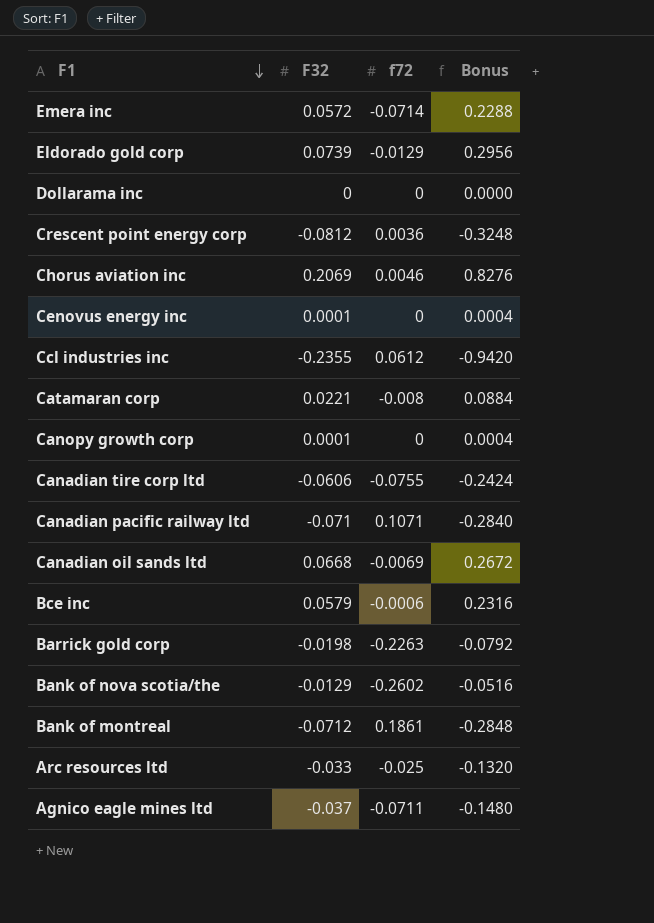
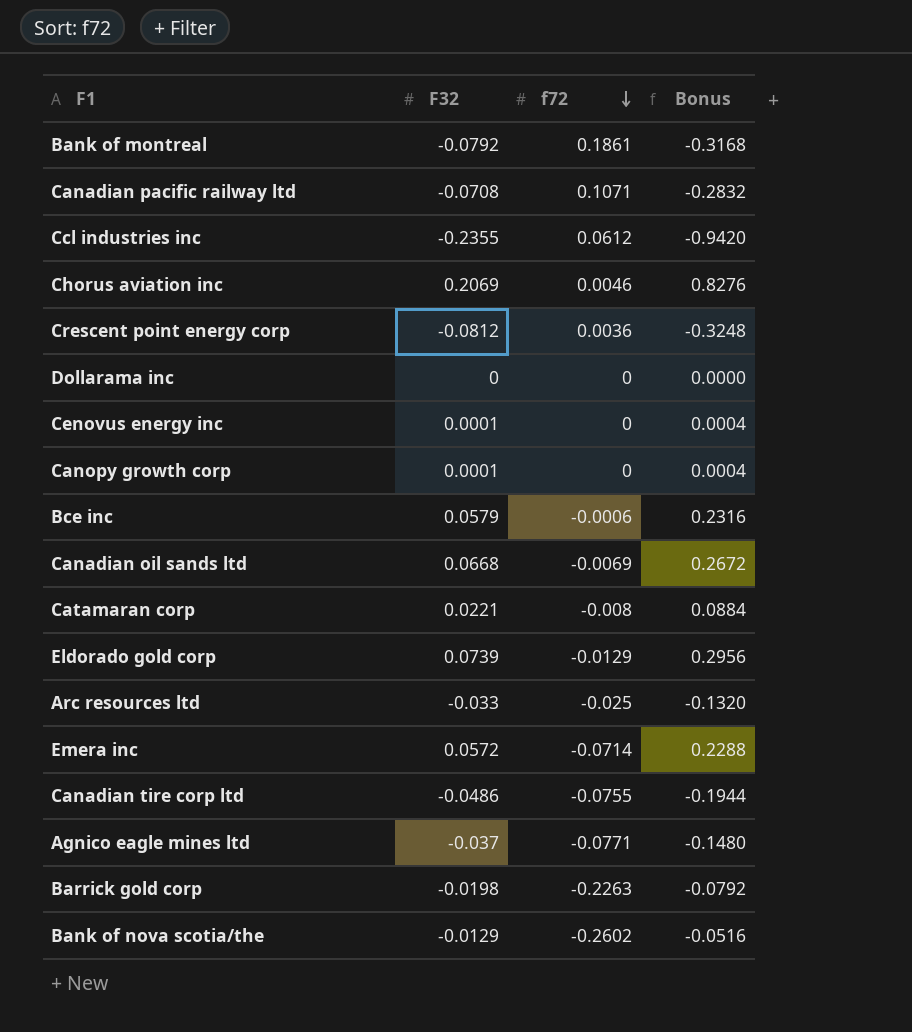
row order: F1 descending -> f72 descending
Bank of montreal | F32: -0.0712 -> -0.0792
Bank of montreal | Bonus: -0.2848 -> -0.3168
Canadian pacific railway ltd | F32: -0.071 -> -0.0708
Canadian pacific railway ltd | Bonus: -0.2840 -> -0.2832
Canadian tire corp ltd | F32: -0.0606 -> -0.0486
Canadian tire corp ltd | Bonus: -0.2424 -> -0.1944
Agnico eagle mines ltd | f72: -0.0711 -> -0.0771

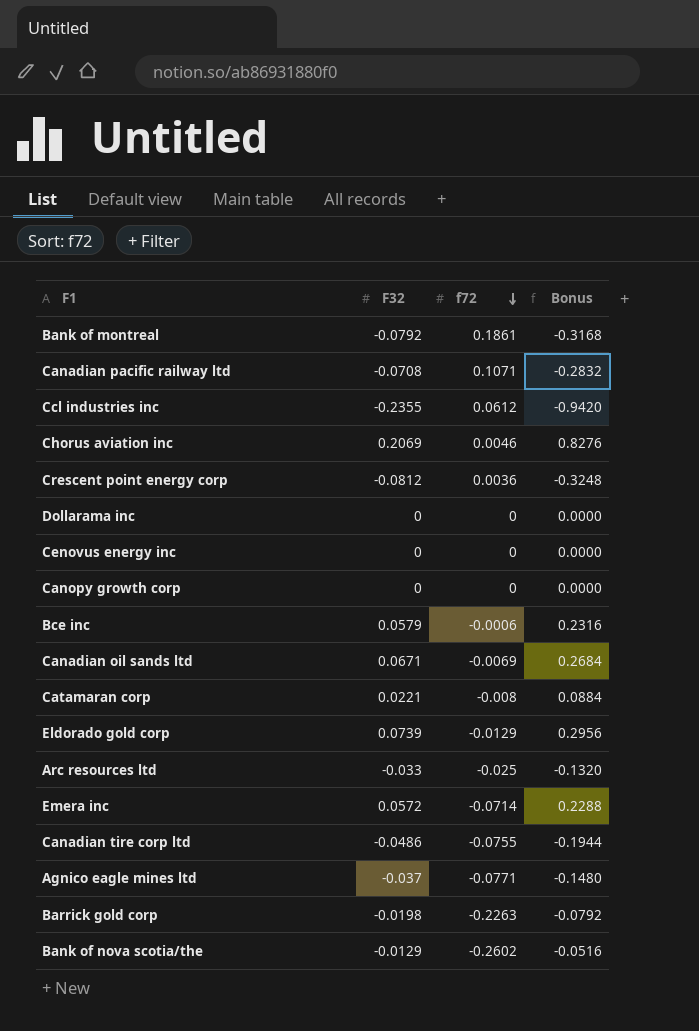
Cenovus energy inc | F32: 0.0001 -> 0
Cenovus energy inc | Bonus: 0.0004 -> 0.0000
Canopy growth corp | F32: 0.0001 -> 0
Canopy growth corp | Bonus: 0.0004 -> 0.0000
Canadian oil sands ltd | F32: 0.0668 -> 0.0671
Canadian oil sands ltd | Bonus: 0.2672 -> 0.2684

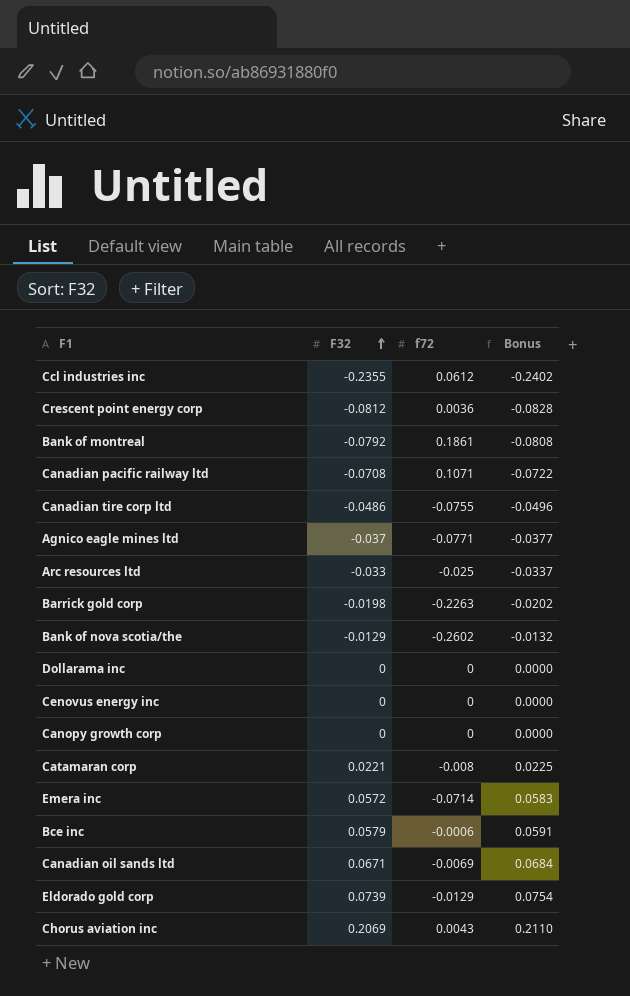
row order: f72 descending -> F32 ascending
column Bonus | formula: [F32] * 4 -> [F32] * 1.02
Chorus aviation inc | f72: 0.0046 -> 0.0043

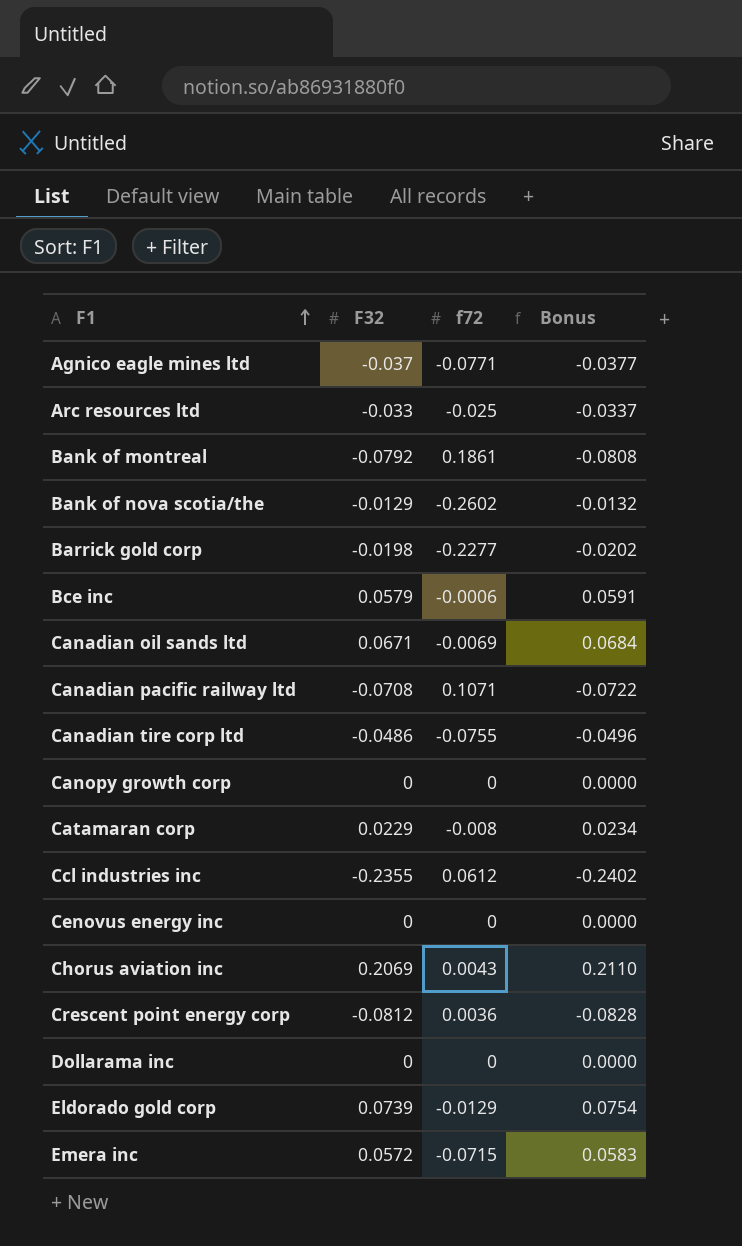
row order: F32 ascending -> F1 ascending
Barrick gold corp | f72: -0.2263 -> -0.2277
Catamaran corp | F32: 0.0221 -> 0.0229
Catamaran corp | Bonus: 0.0225 -> 0.0234
Emera inc | f72: -0.0714 -> -0.0715

